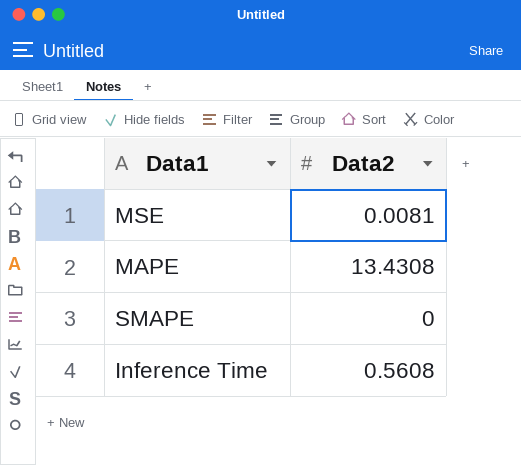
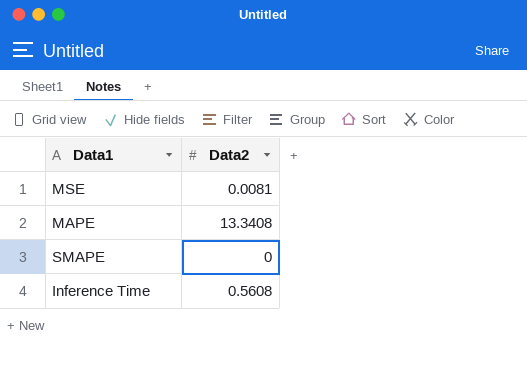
MAPE | Data2: 13.4308 -> 13.3408

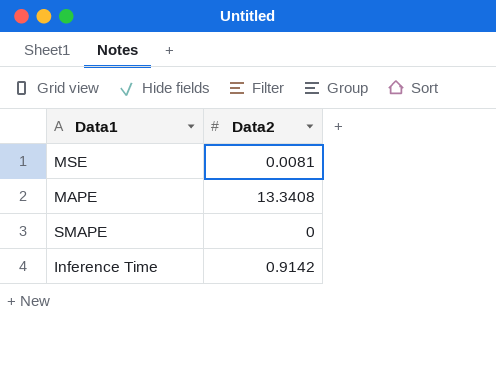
Inference Time | Data2: 0.5608 -> 0.9142

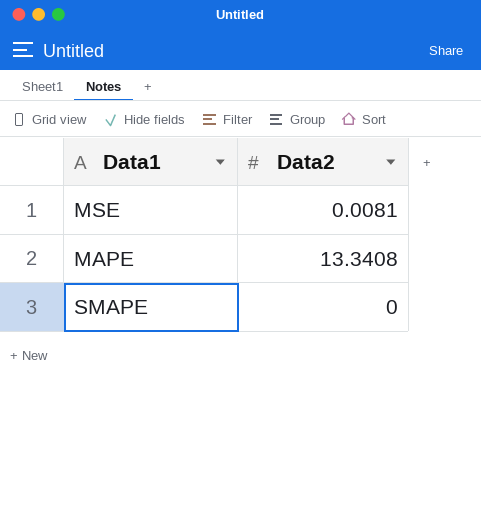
row Inference Time: 0.9142 -> none

